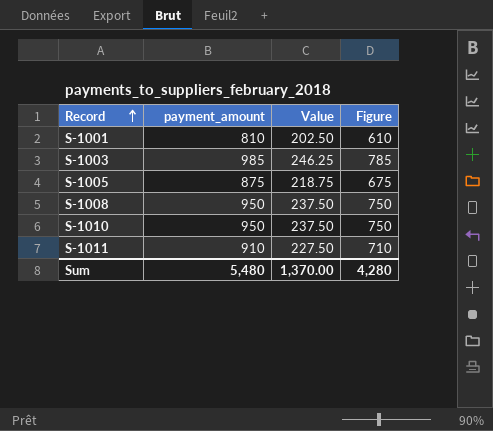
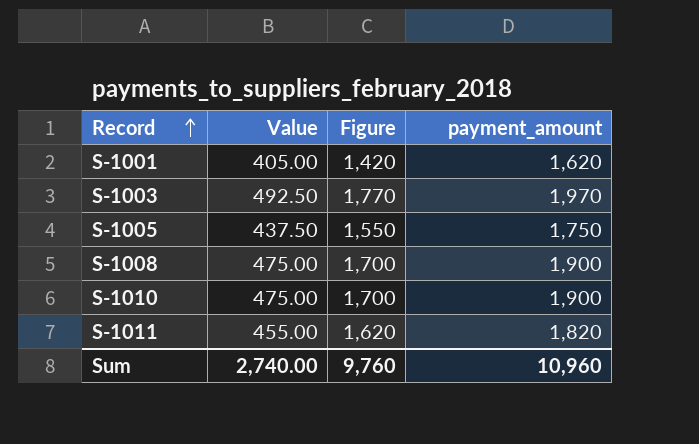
column payment_amount | position: 2 -> 4
S-1001 | Value: 202.50 -> 405.00
S-1001 | Figure: 610 -> 1,420
S-1001 | payment_amount: 810 -> 1,620
S-1003 | Value: 246.25 -> 492.50
S-1003 | Figure: 785 -> 1,770
S-1003 | payment_amount: 985 -> 1,970
S-1005 | Value: 218.75 -> 437.50
S-1005 | Figure: 675 -> 1,550
S-1005 | payment_amount: 875 -> 1,750
S-1008 | Value: 237.50 -> 475.00
S-1008 | Figure: 750 -> 1,700
S-1008 | payment_amount: 950 -> 1,900
S-1010 | Value: 237.50 -> 475.00
S-1010 | Figure: 750 -> 1,700
S-1010 | payment_amount: 950 -> 1,900
S-1011 | Value: 227.50 -> 455.00
S-1011 | Figure: 710 -> 1,620
S-1011 | payment_amount: 910 -> 1,820
Sum | Value: 1,370.00 -> 2,740.00
Sum | Figure: 4,280 -> 9,760
Sum | payment_amount: 5,480 -> 10,960

